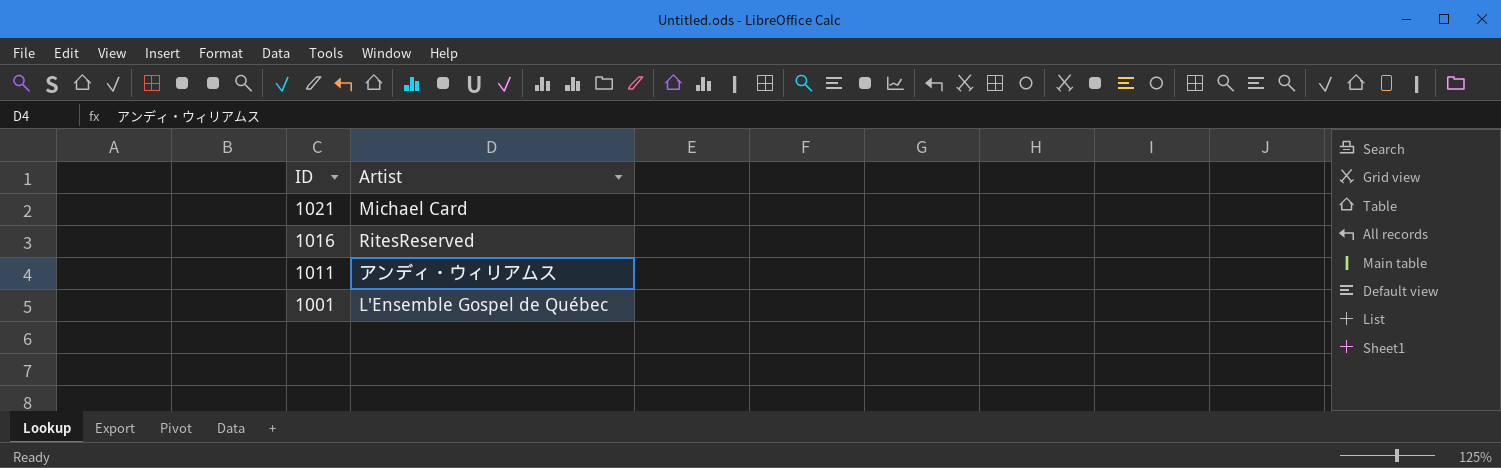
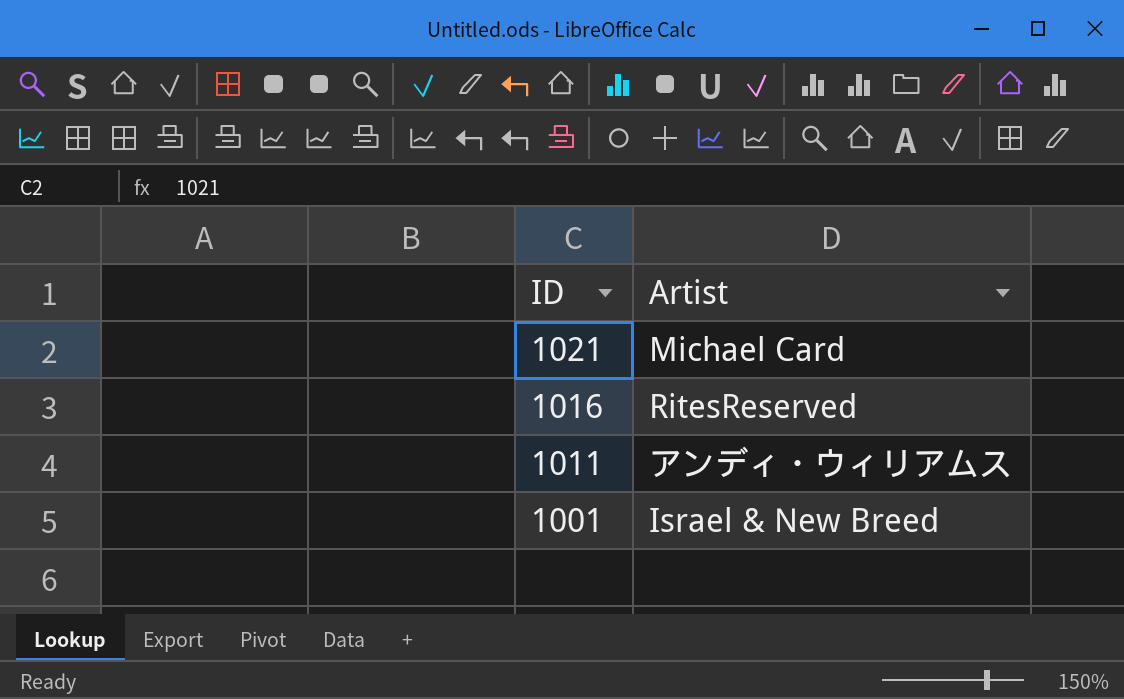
1001 | Artist: L'Ensemble Gospel de Québec -> Israel & New Breed

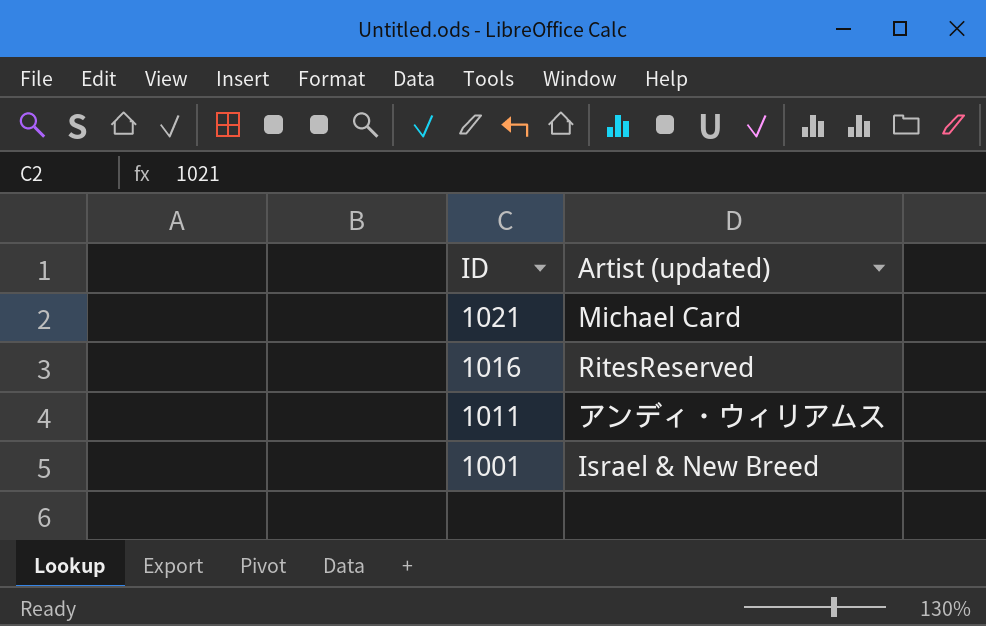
column name: Artist -> Artist (updated)

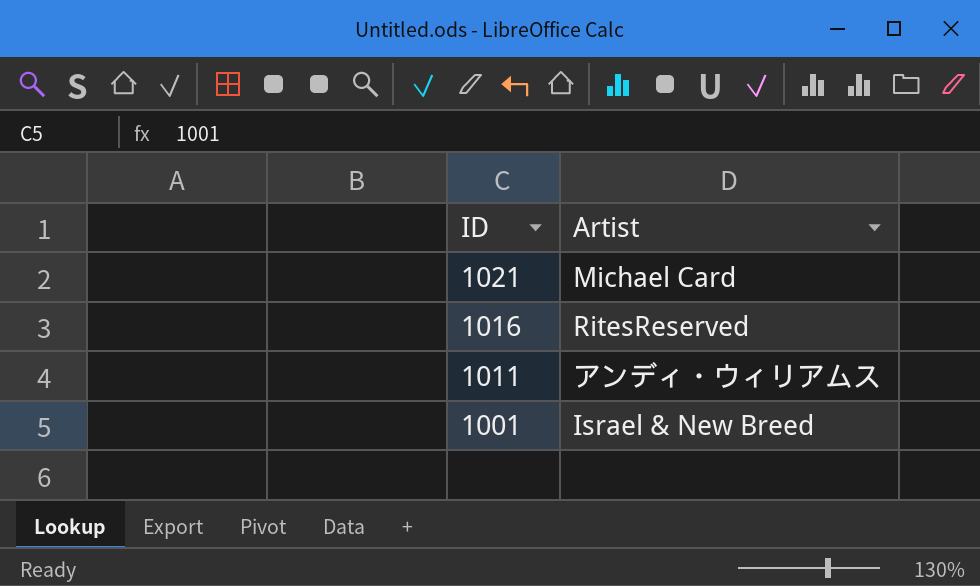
column name: Artist (updated) -> Artist

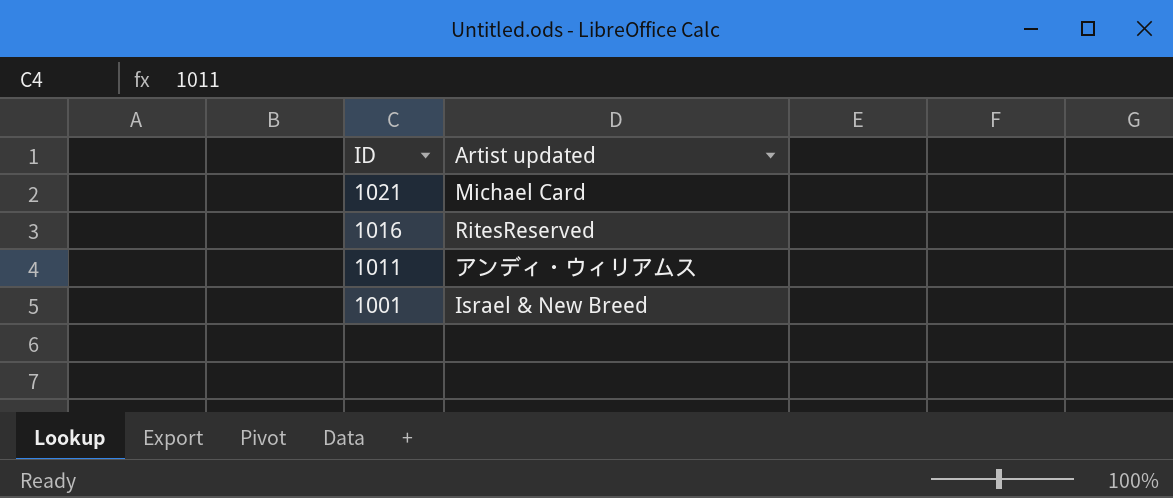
column name: Artist -> Artist updated

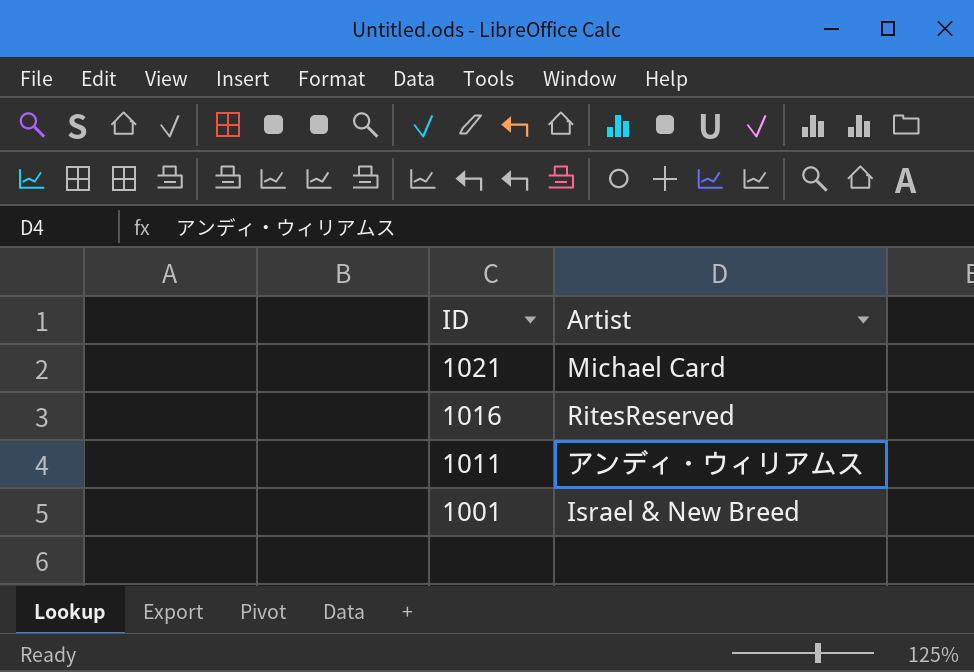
column name: Artist updated -> Artist

